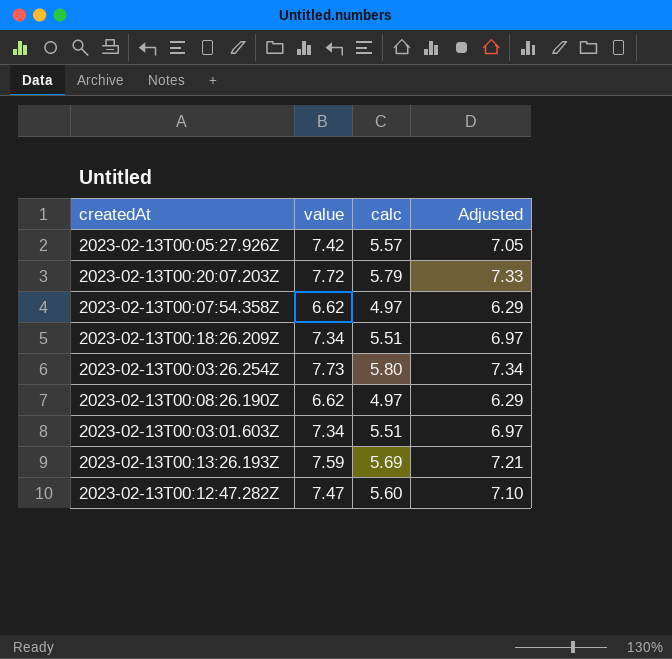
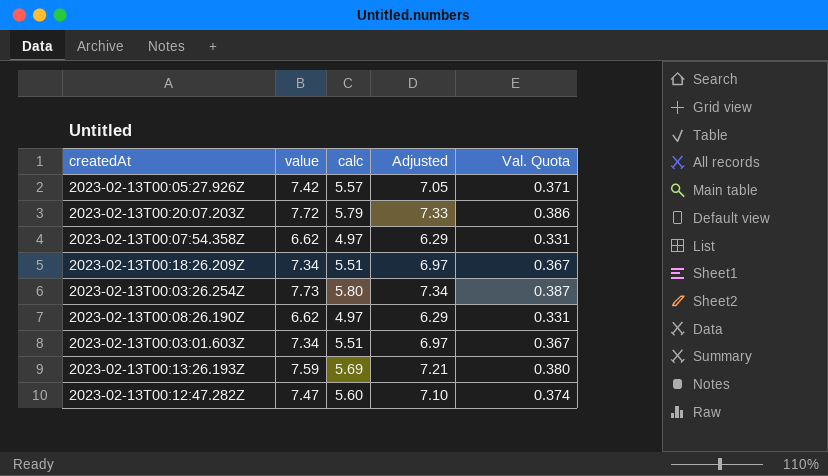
column Val. Quota | formula: none -> [value] * 0.05

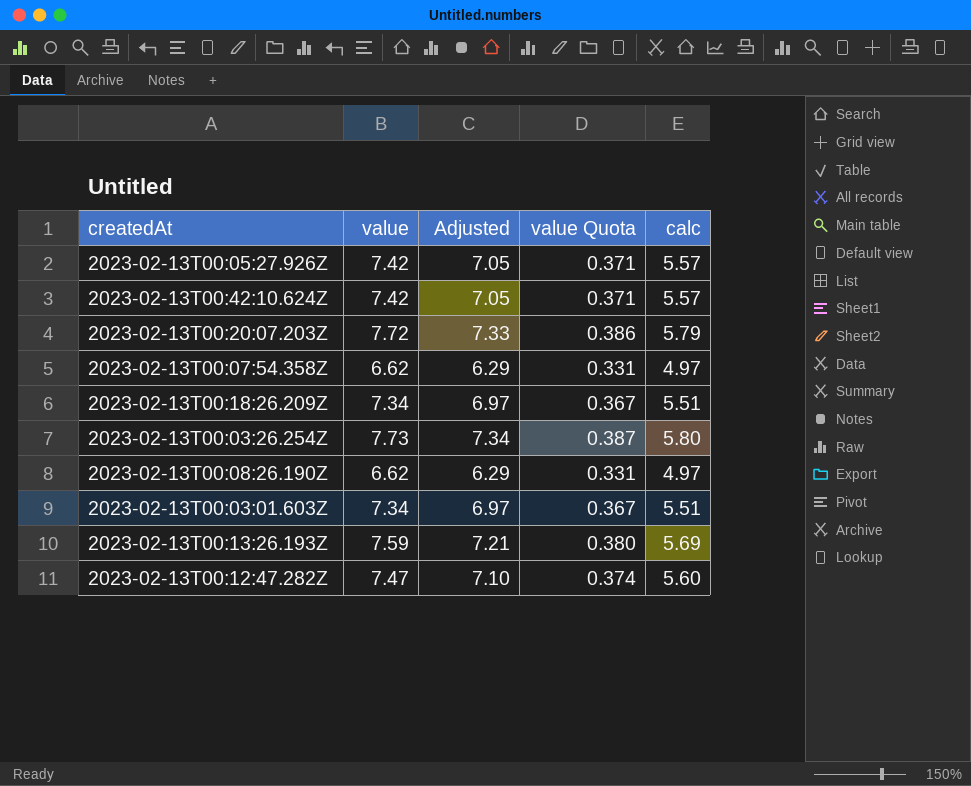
column name: Val. Quota -> value Quota
column calc | position: 3 -> 5
row 2023-02-13T00:42:10.624Z: none -> 7.42 | 7.05 | 0.371 | 5.57

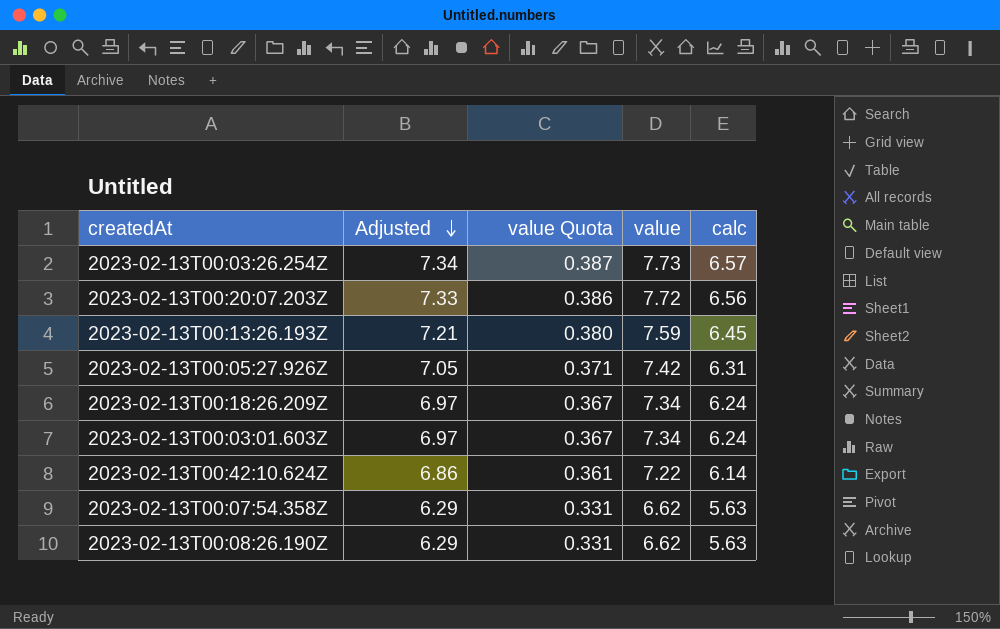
row order: none -> Adjusted descending
column value | position: 2 -> 4
column calc | formula: [value] * 0.75 -> [value] * 0.85
row 2023-02-13T00:12:47.282Z: 7.47 | 7.10 | 0.374 | 5.60 -> none
2023-02-13T00:42:10.624Z | Adjusted: 7.05 -> 6.86
2023-02-13T00:42:10.624Z | value Quota: 0.371 -> 0.361
2023-02-13T00:42:10.624Z | value: 7.42 -> 7.22

